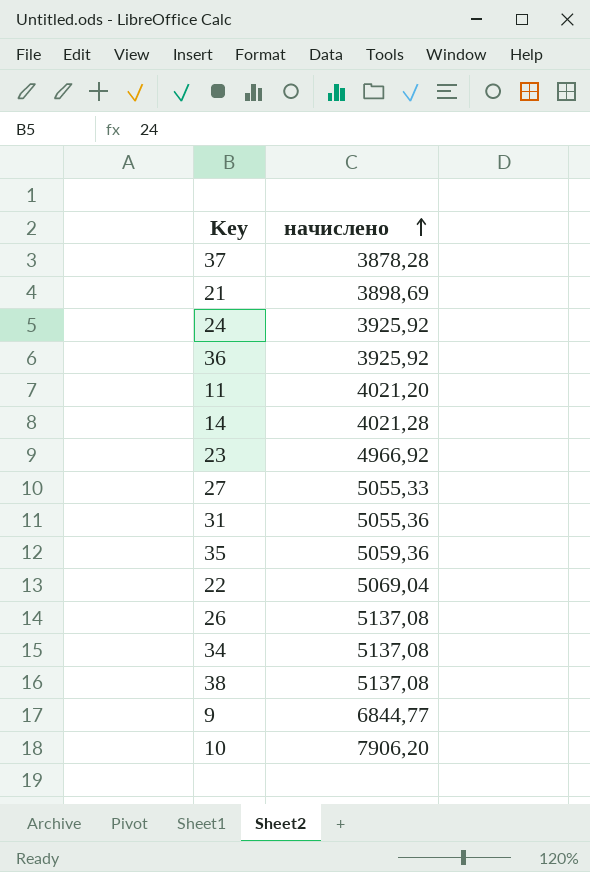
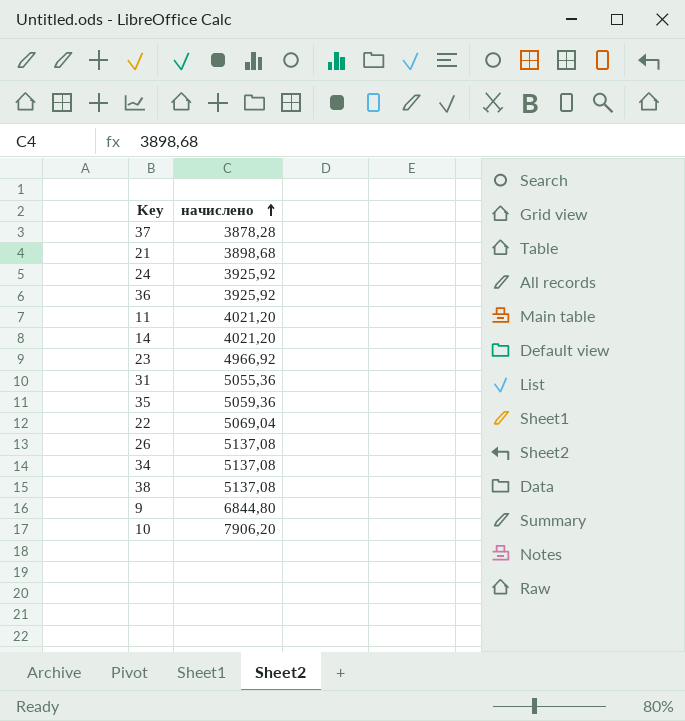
row 27: 5055,33 -> none
21 | начислено: 3898,69 -> 3898,68
14 | начислено: 4021,28 -> 4021,20
9 | начислено: 6844,77 -> 6844,80

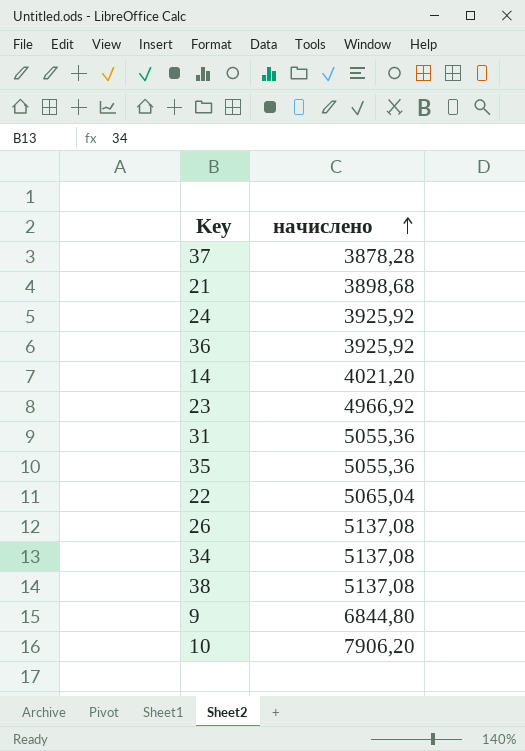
row 11: 4021,20 -> none
35 | начислено: 5059,36 -> 5055,36
22 | начислено: 5069,04 -> 5065,04

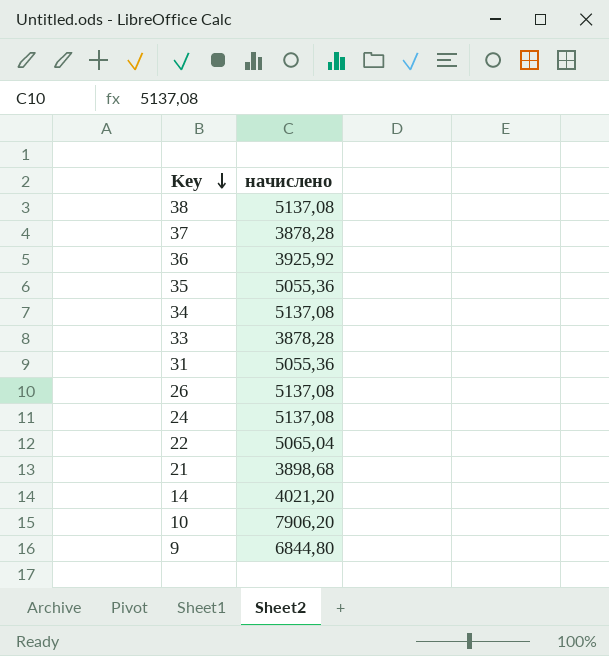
row order: начислено ascending -> Key descending
row 23: 4966,92 -> none
row 33: none -> 3878,28
24 | начислено: 3925,92 -> 5137,08

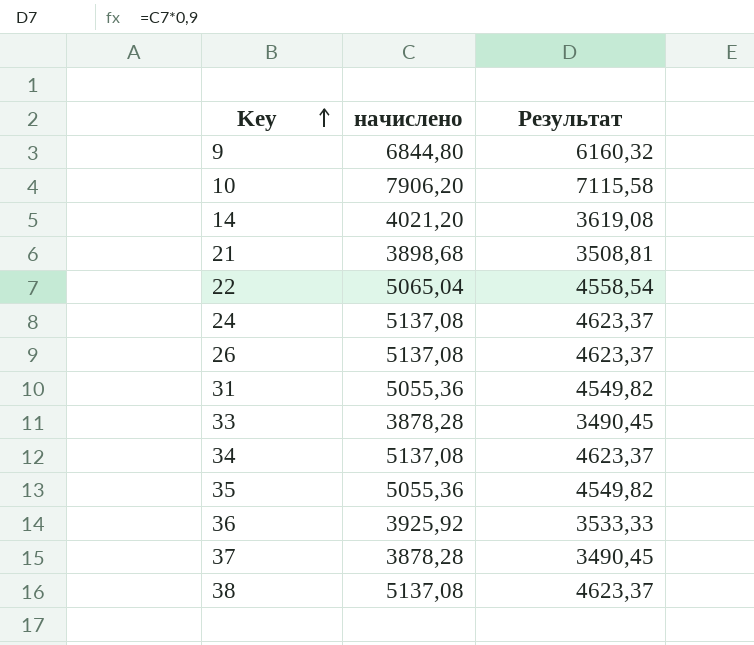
row order: Key descending -> Key ascending
column Результат | formula: none -> [начислено] * 0,9

